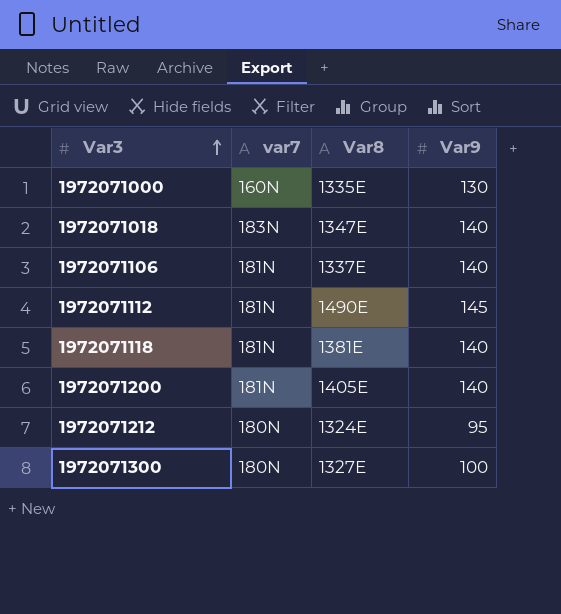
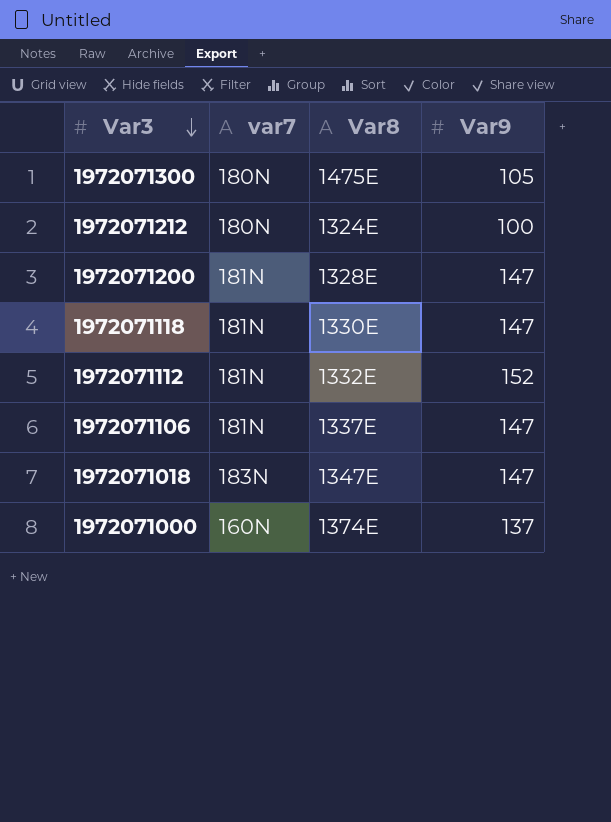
row order: Var3 ascending -> Var3 descending
1972071300 | Var8: 1327E -> 1475E
1972071300 | Var9: 100 -> 105
1972071212 | Var9: 95 -> 100
1972071200 | Var8: 1405E -> 1328E
1972071200 | Var9: 140 -> 147
1972071118 | Var8: 1381E -> 1330E
1972071118 | Var9: 140 -> 147
1972071112 | Var8: 1490E -> 1332E
1972071112 | Var9: 145 -> 152
1972071106 | Var9: 140 -> 147
1972071018 | Var9: 140 -> 147
1972071000 | Var8: 1335E -> 1374E
1972071000 | Var9: 130 -> 137

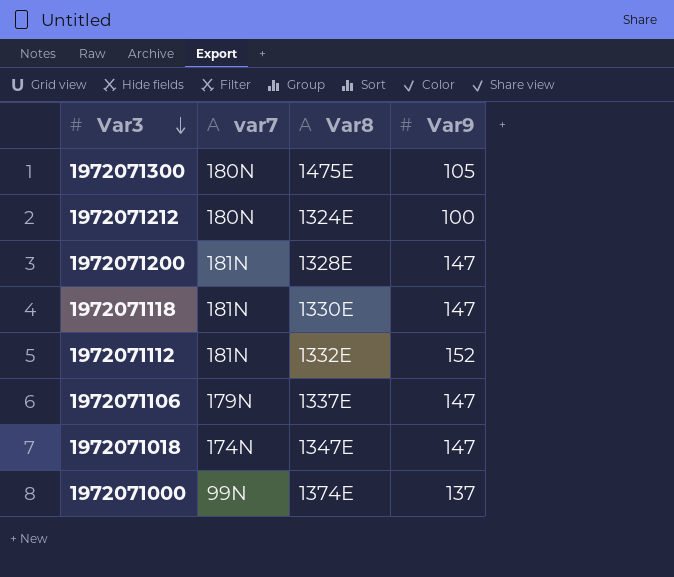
1972071106 | var7: 181N -> 179N
1972071018 | var7: 183N -> 174N
1972071000 | var7: 160N -> 99N

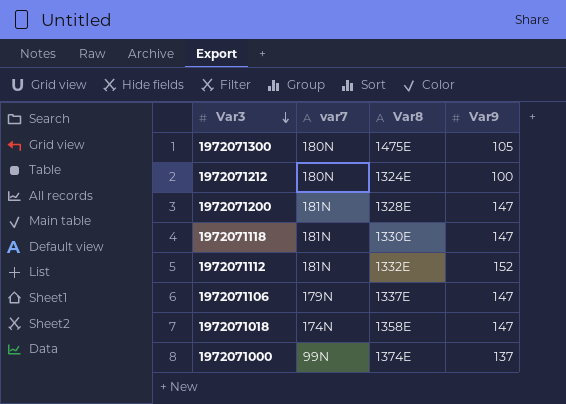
1972071018 | Var8: 1347E -> 1358E

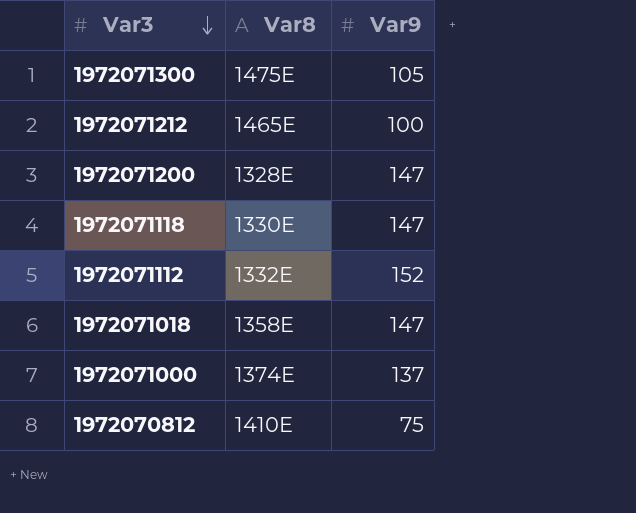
column var7 | position: 2 -> none
row 1972071106: 179N | 1337E | 147 -> none
1972071212 | Var8: 1324E -> 1465E
row 1972070812: none -> 1410E | 75

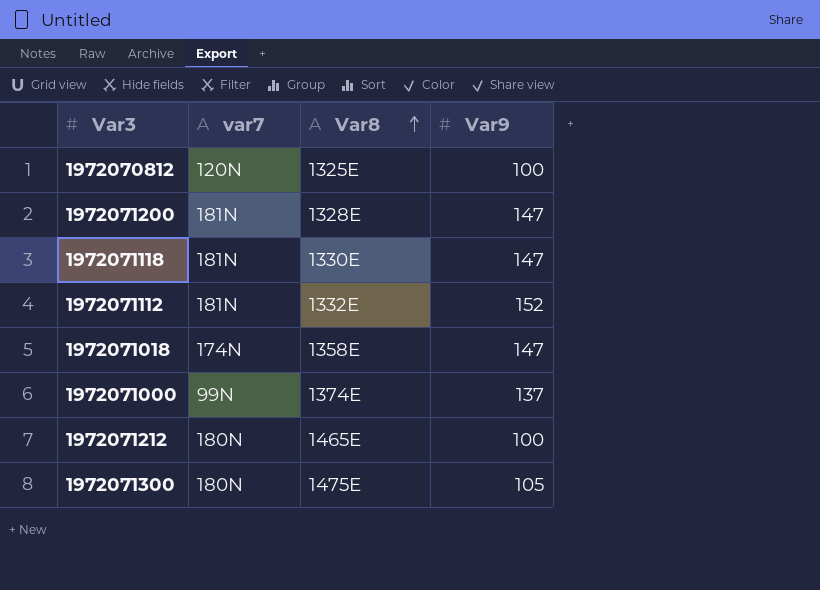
row order: Var3 descending -> Var8 ascending
column var7 | position: none -> 2
1972070812 | Var8: 1410E -> 1325E
1972070812 | Var9: 75 -> 100

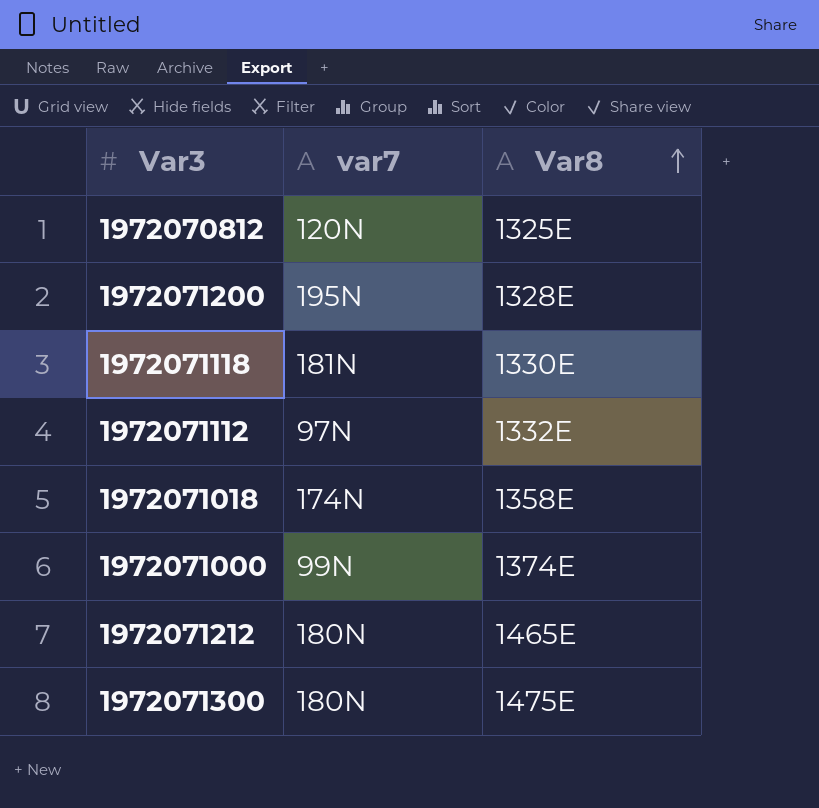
column Var9 | position: 4 -> none
1972071200 | var7: 181N -> 195N
1972071112 | var7: 181N -> 97N

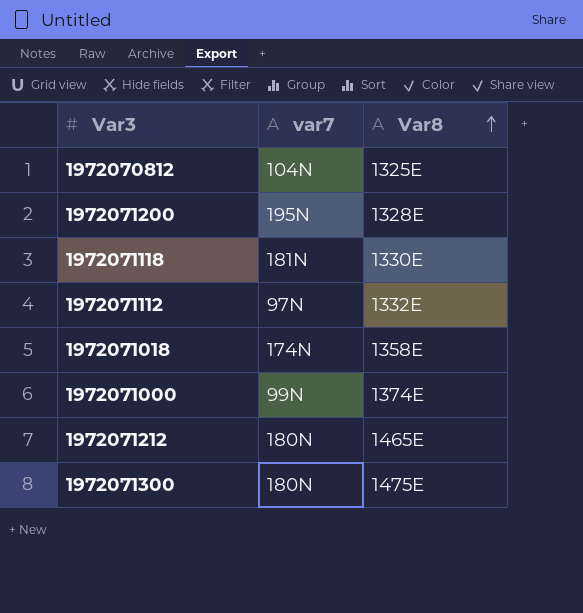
1972070812 | var7: 120N -> 104N

